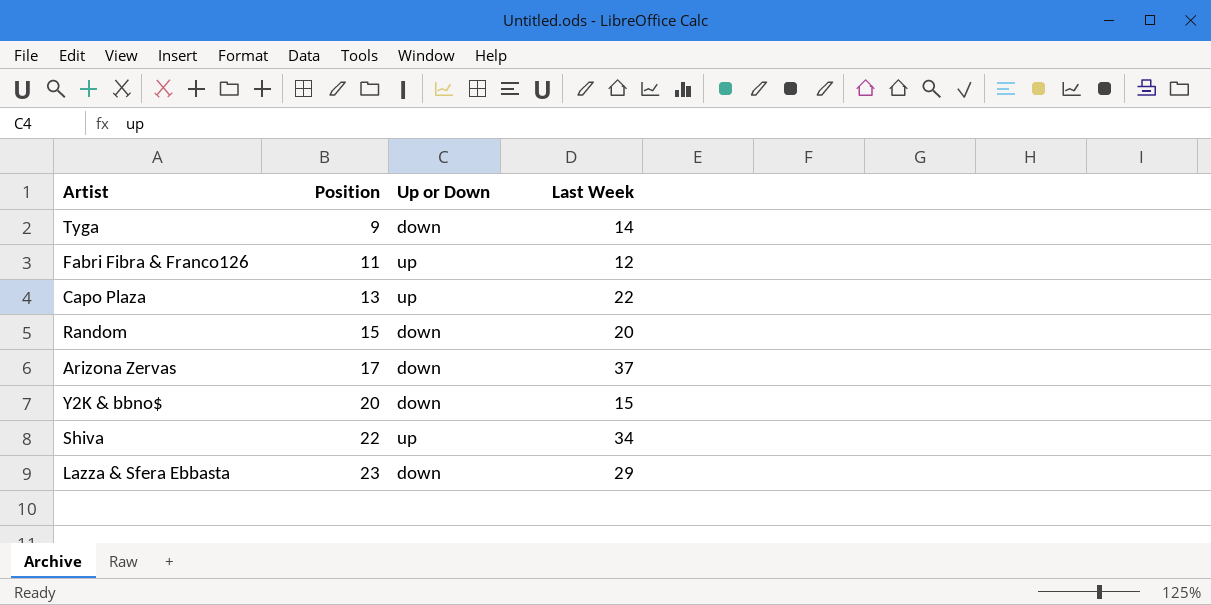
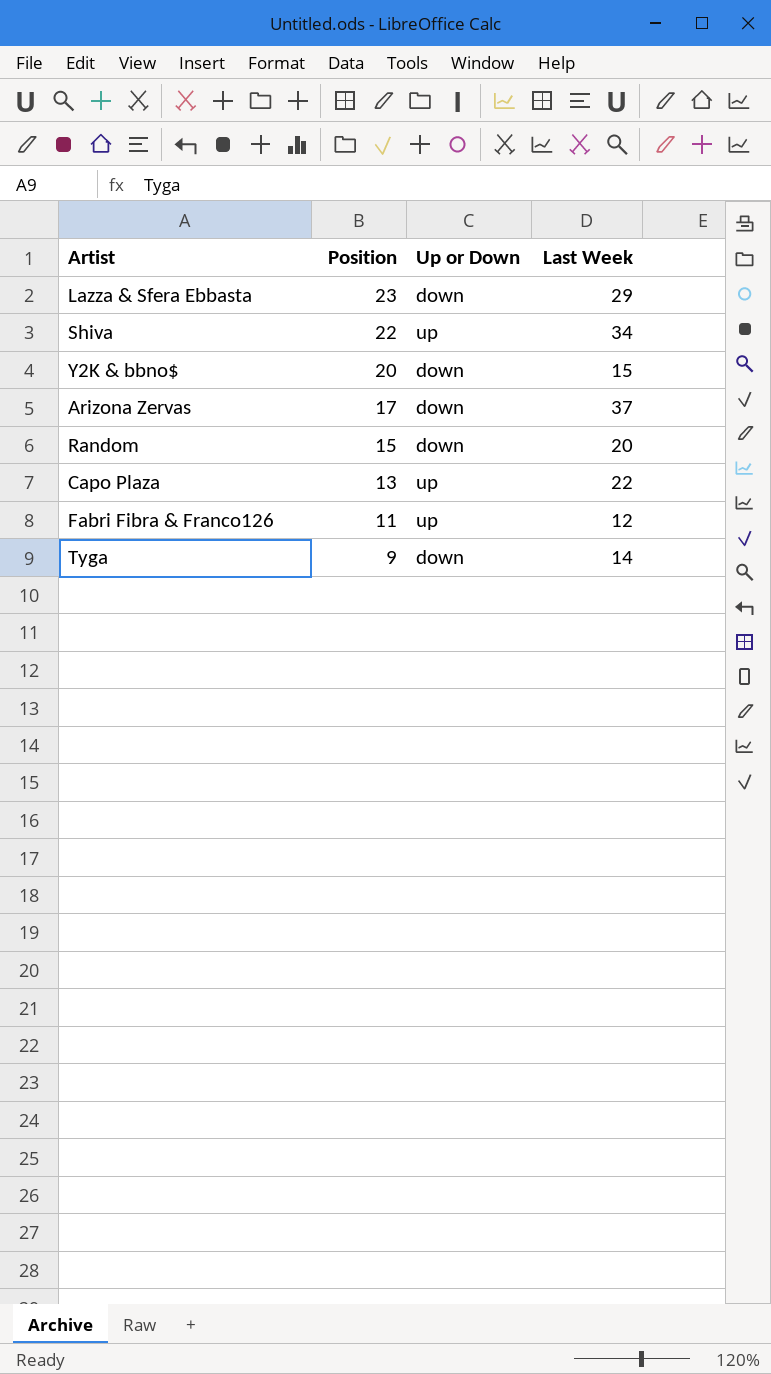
row order: Position ascending -> Position descending

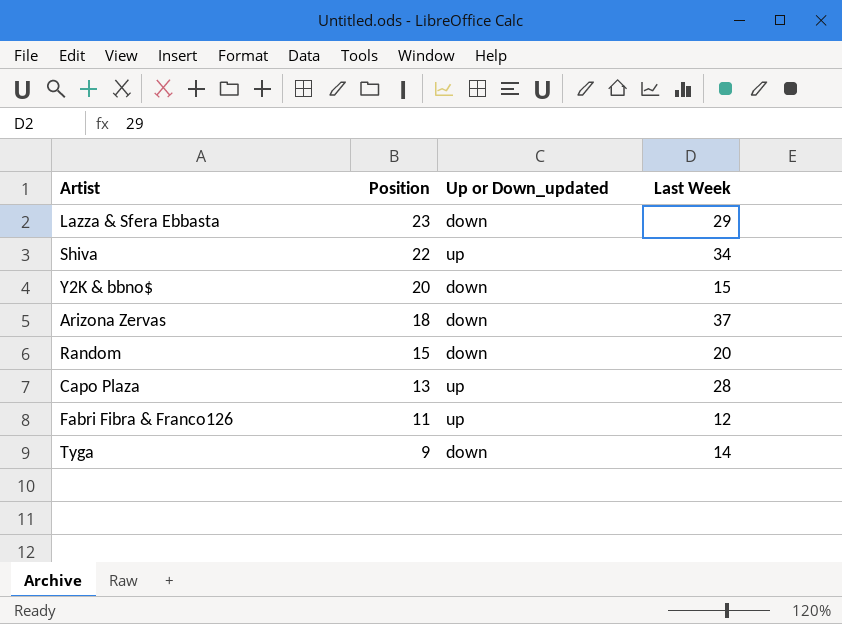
column name: Up or Down -> Up or Down_updated
Arizona Zervas | Position: 17 -> 18
Capo Plaza | Last Week: 22 -> 28

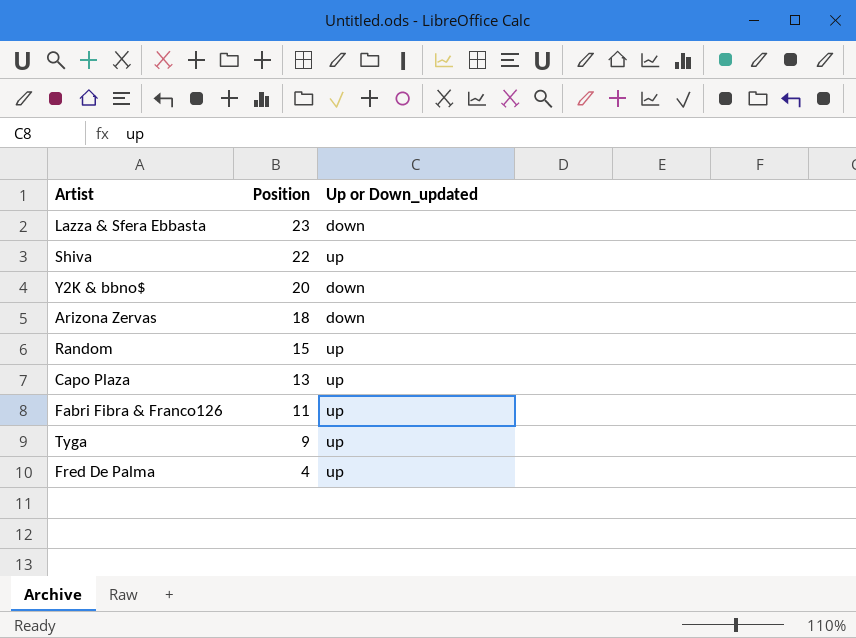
column Last Week | position: 4 -> none
Random | Up or Down_updated: down -> up
Tyga | Up or Down_updated: down -> up
row Fred De Palma: none -> 4 | up

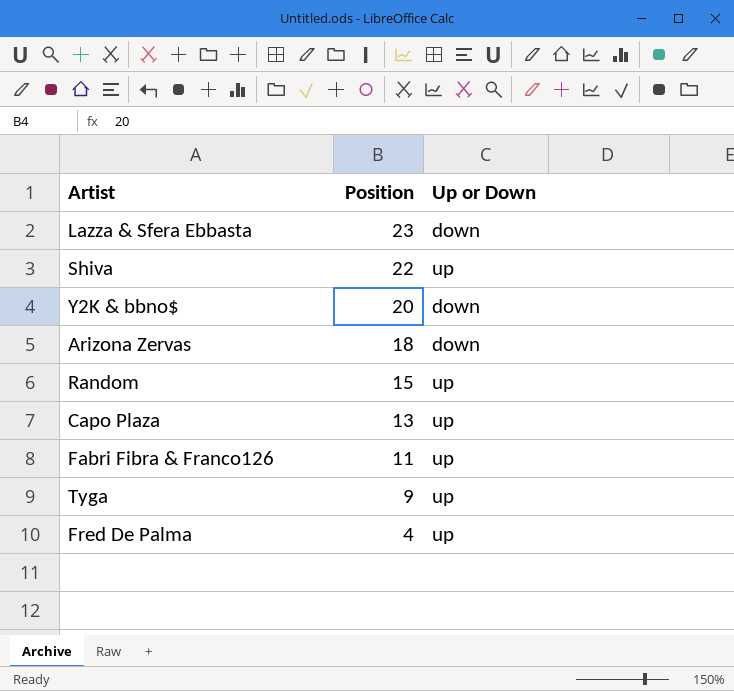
column name: Up or Down_updated -> Up or Down

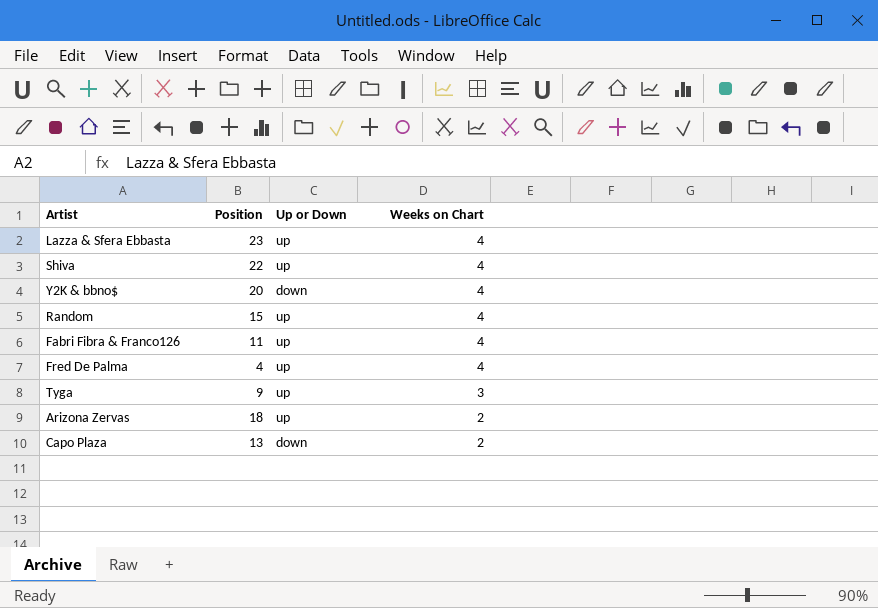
row order: Position descending -> Weeks on Chart descending
column Weeks on Chart | position: none -> 4
Lazza & Sfera Ebbasta | Up or Down: down -> up
Arizona Zervas | Up or Down: down -> up
Capo Plaza | Up or Down: up -> down

